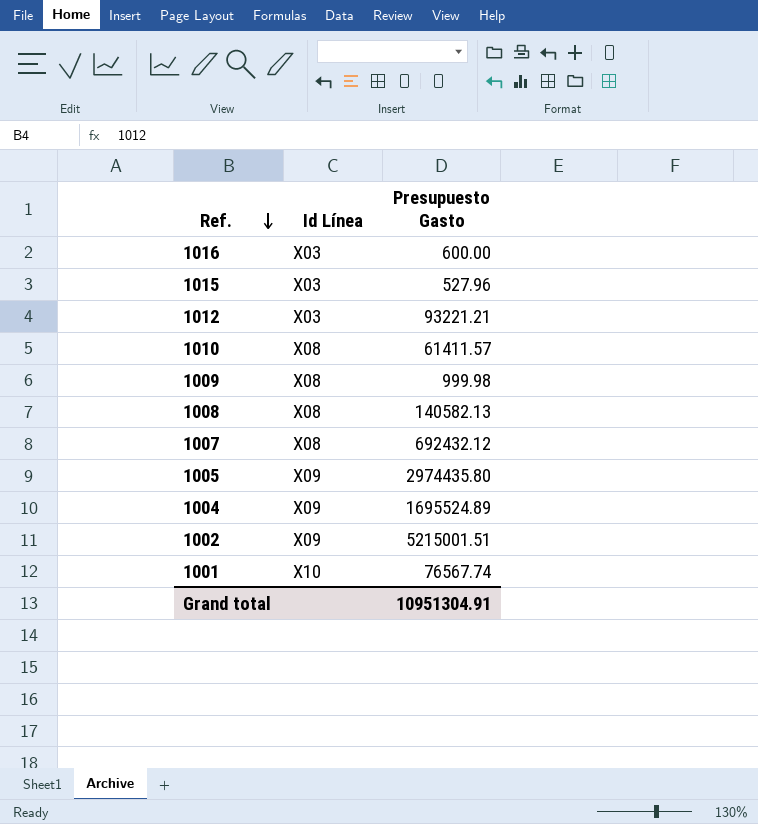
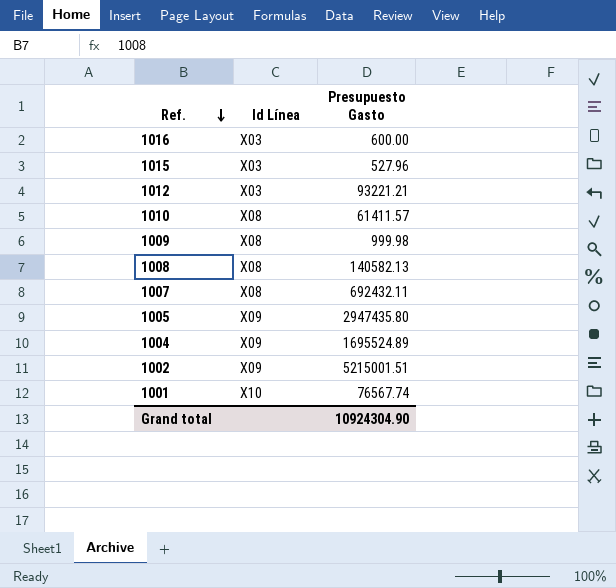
1007 | Presupuesto Gasto: 692432.12 -> 692432.11
1005 | Presupuesto Gasto: 2974435.80 -> 2947435.80
Grand total | Presupuesto Gasto: 10951304.91 -> 10924304.90

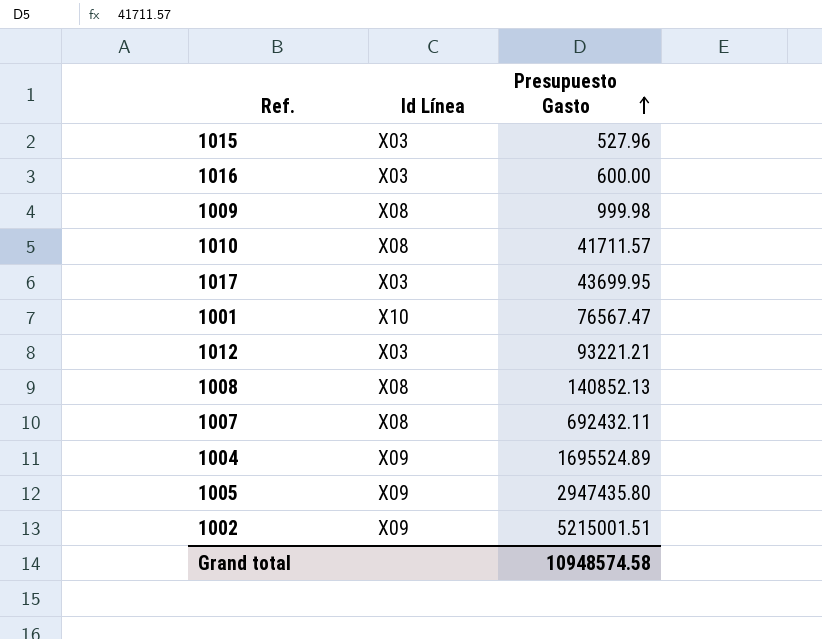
row order: Ref. descending -> Presupuesto Gasto ascending
1010 | Presupuesto Gasto: 61411.57 -> 41711.57
row 1017: none -> X03 | 43699.95
1001 | Presupuesto Gasto: 76567.74 -> 76567.47
1008 | Presupuesto Gasto: 140582.13 -> 140852.13
Grand total | Presupuesto Gasto: 10924304.90 -> 10948574.58

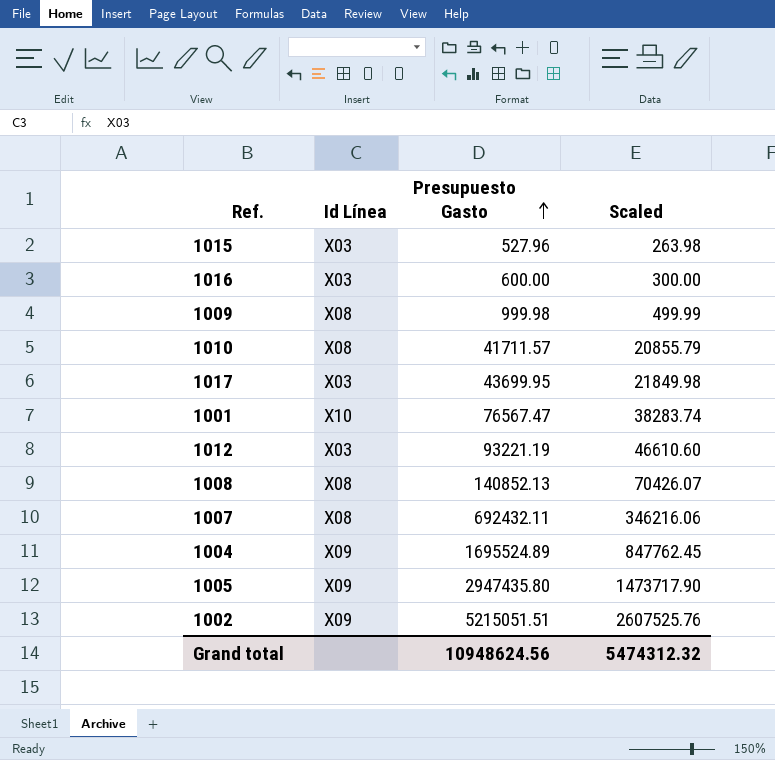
column Scaled | formula: none -> [Presupuesto Gasto] * 0.5
1012 | Presupuesto Gasto: 93221.21 -> 93221.19
1002 | Presupuesto Gasto: 5215001.51 -> 5215051.51
Grand total | Presupuesto Gasto: 10948574.58 -> 10948624.56

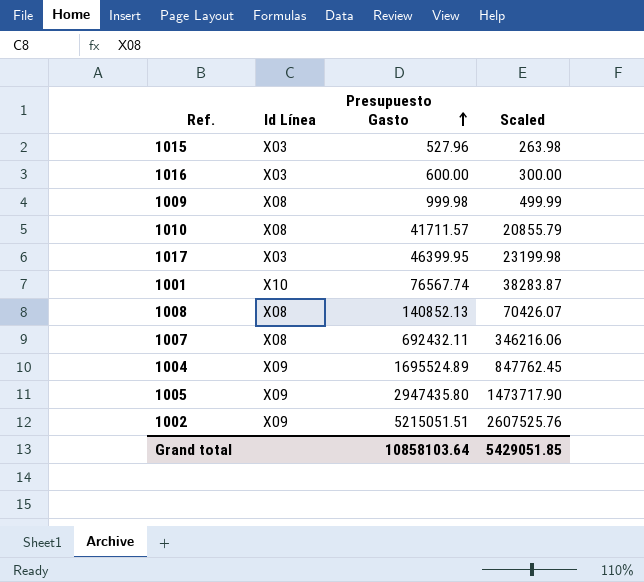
row 1012: X03 | 93221.19 | 46610.60 -> none
1017 | Presupuesto Gasto: 43699.95 -> 46399.95
1017 | Scaled: 21849.98 -> 23199.98
1001 | Presupuesto Gasto: 76567.47 -> 76567.74
1001 | Scaled: 38283.74 -> 38283.87
Grand total | Presupuesto Gasto: 10948624.56 -> 10858103.64
Grand total | Scaled: 5474312.32 -> 5429051.85

